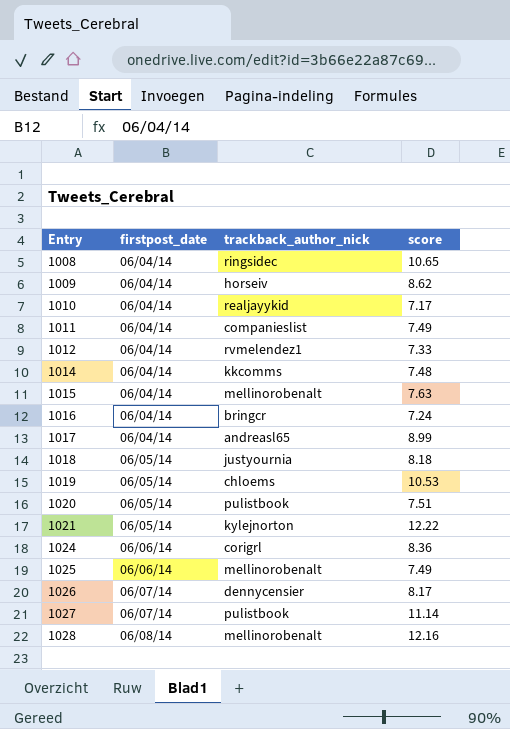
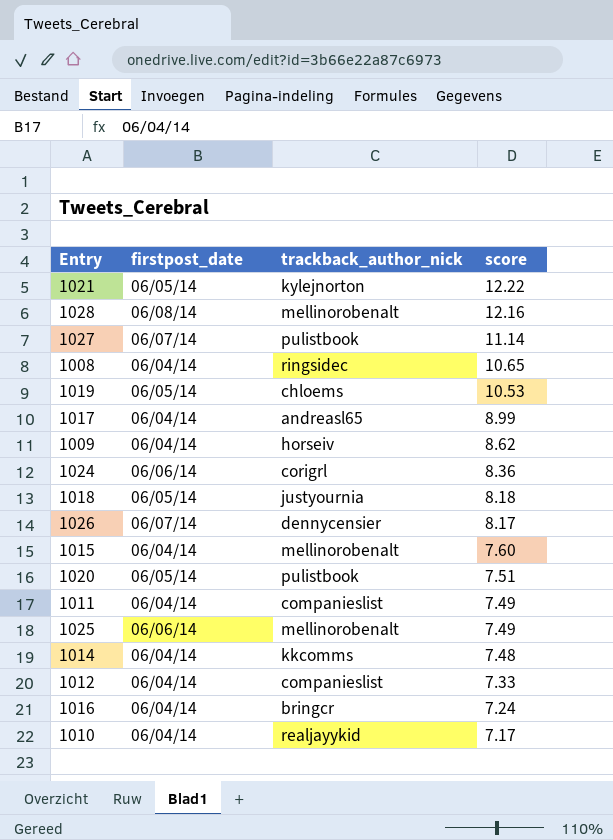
row order: Entry ascending -> score descending
1015 | score: 7.63 -> 7.60
1012 | trackback_author_nick: rvmelendez1 -> companieslist

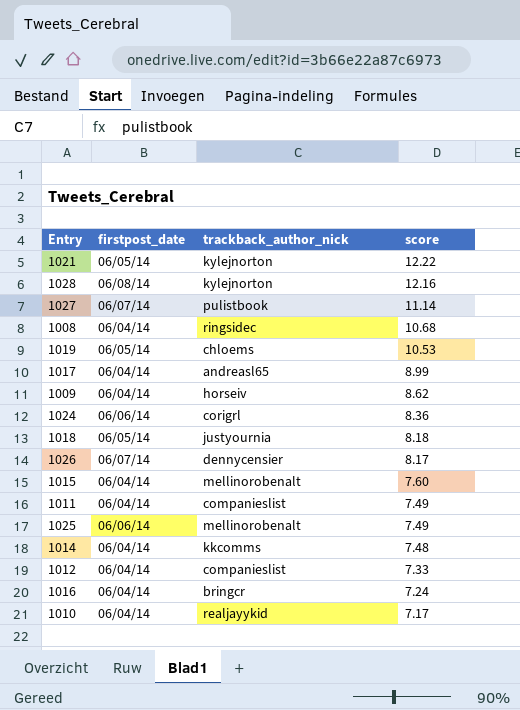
row 1020: 06/05/14 | pulistbook | 7.51 -> none
1028 | trackback_author_nick: mellinorobenalt -> kylejnorton
1008 | score: 10.65 -> 10.68

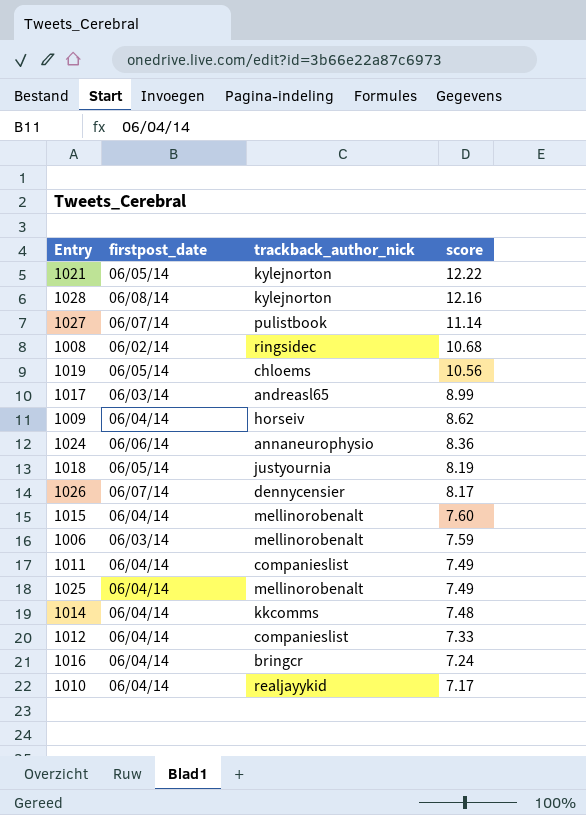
1008 | firstpost_date: 06/04/14 -> 06/02/14
1019 | score: 10.53 -> 10.56
1017 | firstpost_date: 06/04/14 -> 06/03/14
1024 | trackback_author_nick: corigrl -> annaneurophysio
1018 | score: 8.18 -> 8.19
row 1006: none -> 06/03/14 | mellinorobenalt | 7.59
1025 | firstpost_date: 06/06/14 -> 06/04/14

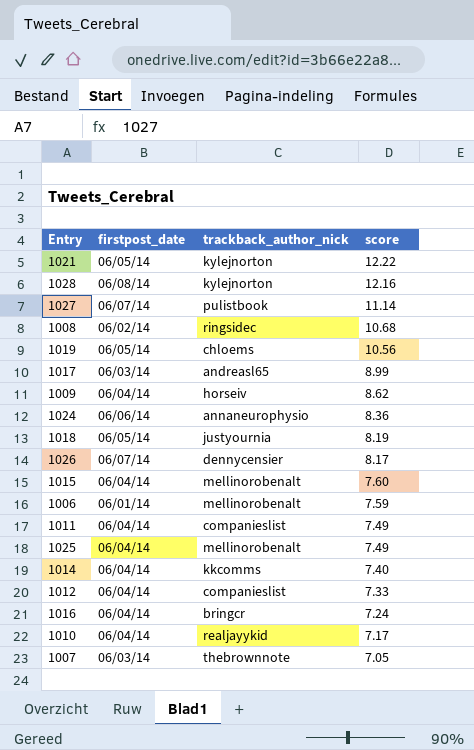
1006 | firstpost_date: 06/03/14 -> 06/01/14
1014 | score: 7.48 -> 7.40
row 1007: none -> 06/03/14 | thebrownnote | 7.05

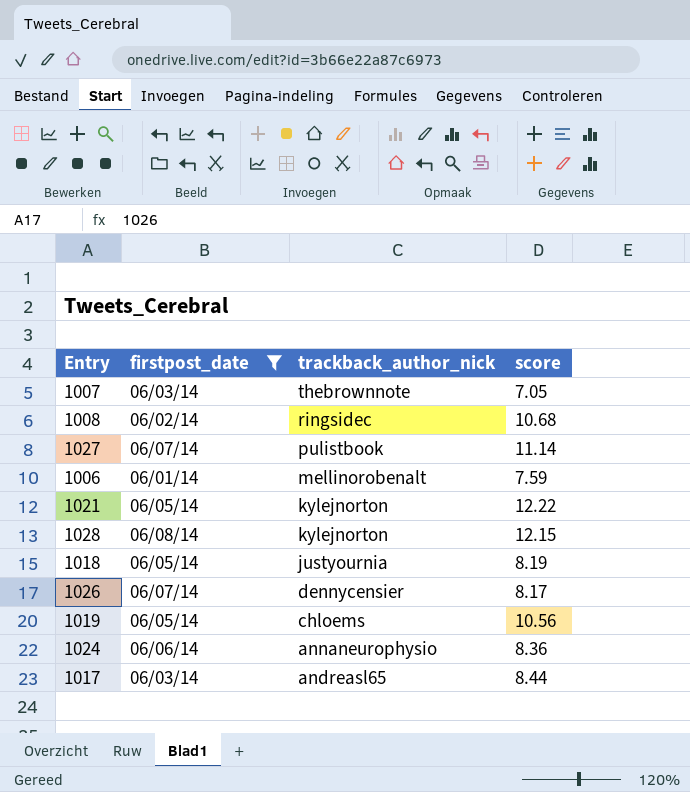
filter: none -> firstpost_date != 06/04/14
row order: score descending -> trackback_author_nick descending
1028 | score: 12.16 -> 12.15
1017 | score: 8.99 -> 8.44

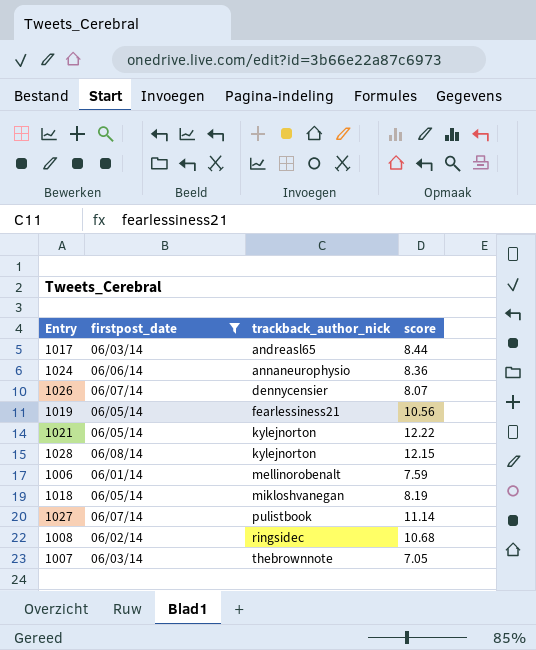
row order: trackback_author_nick descending -> trackback_author_nick ascending
1026 | score: 8.17 -> 8.07
1019 | trackback_author_nick: chloems -> fearlessiness21
1018 | trackback_author_nick: justyournia -> mikloshvanegan

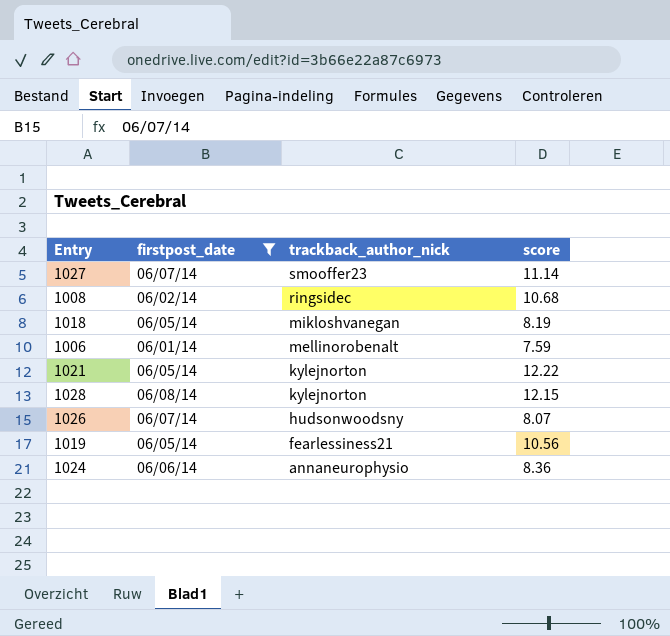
row order: trackback_author_nick ascending -> trackback_author_nick descending
row 1017: 06/03/14 | andreasl65 | 8.44 -> none
row 1007: 06/03/14 | thebrownnote | 7.05 -> none
1027 | trackback_author_nick: pulistbook -> smooffer23
1026 | trackback_author_nick: dennycensier -> hudsonwoodsny

